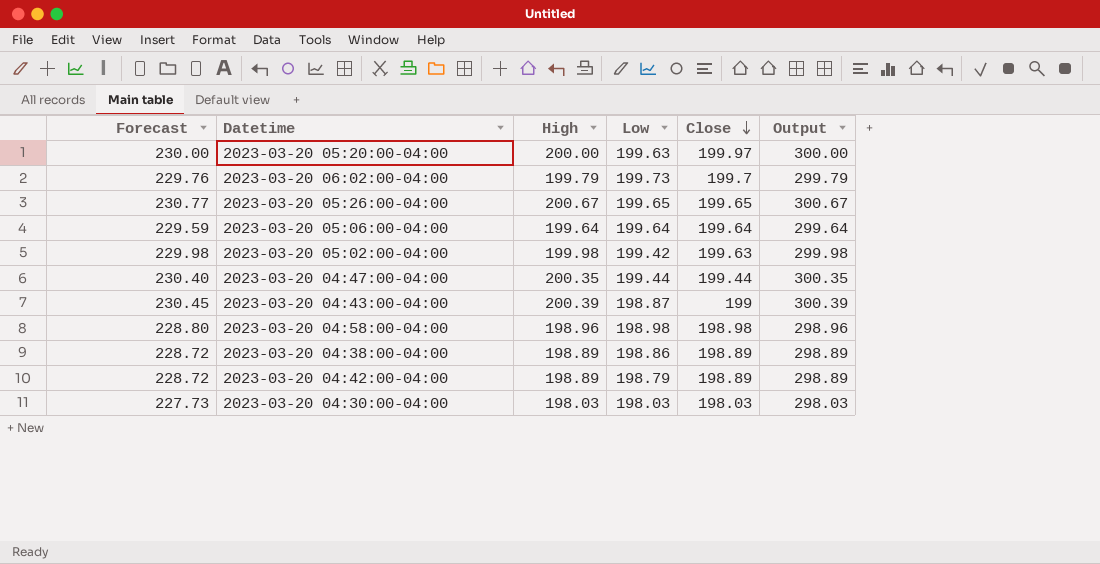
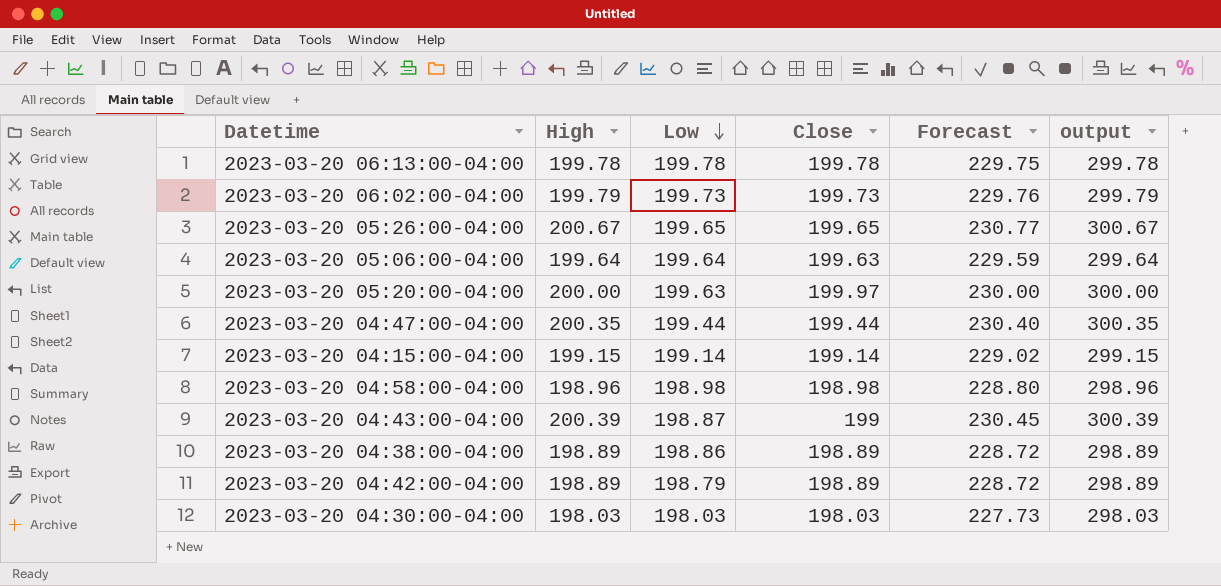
row order: Close descending -> Low descending
column Forecast | position: 1 -> 5
column name: Output -> output
row 2023-03-20 05:02:00-04:00: 229.98 | 199.98 | 199.42 | 199.63 | 299.98 -> none
row 2023-03-20 06:13:00-04:00: none -> 199.78 | 199.78 | 199.78 | 229.75 | 299.78
2023-03-20 06:02:00-04:00 | Close: 199.7 -> 199.73
2023-03-20 05:06:00-04:00 | Close: 199.64 -> 199.63
row 2023-03-20 04:15:00-04:00: none -> 199.15 | 199.14 | 199.14 | 229.02 | 299.15

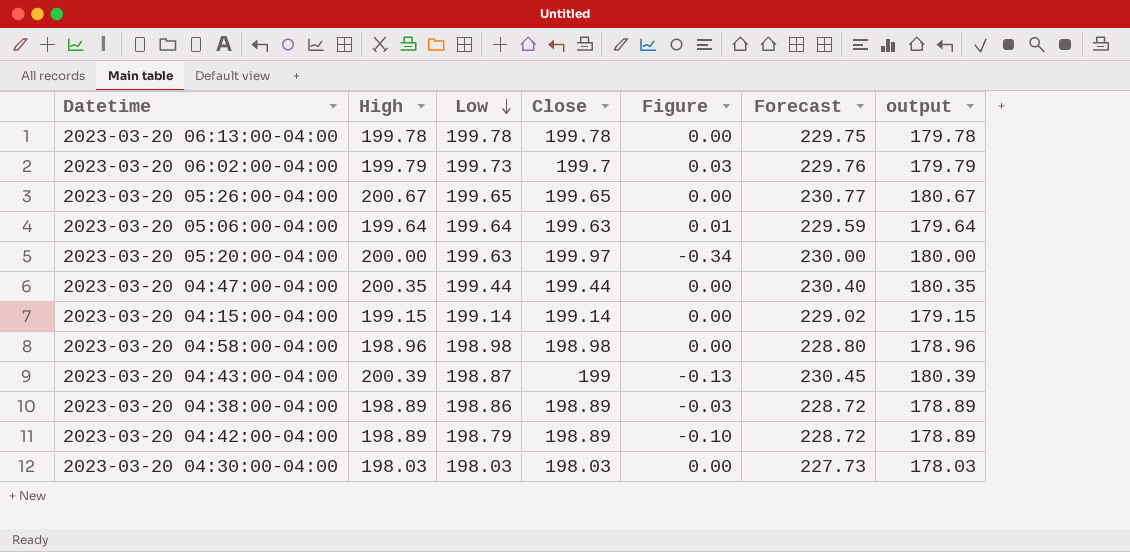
column Figure | formula: none -> [Low] - [Close]
column output | formula: [High] + 100 -> [High] - 20
2023-03-20 06:02:00-04:00 | Close: 199.73 -> 199.7

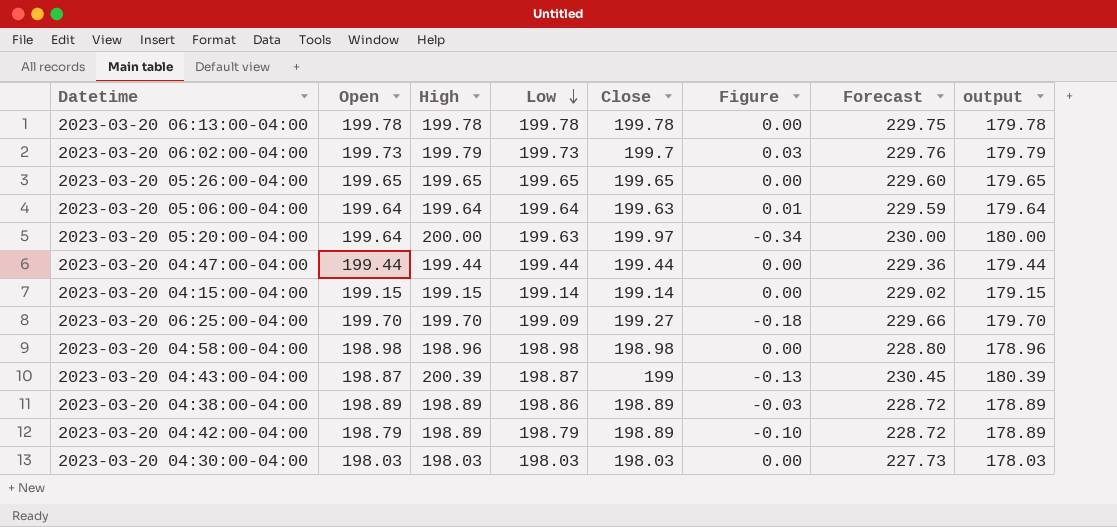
column Open | position: none -> 2
2023-03-20 05:26:00-04:00 | High: 200.67 -> 199.65
2023-03-20 05:26:00-04:00 | Forecast: 230.77 -> 229.60
2023-03-20 05:26:00-04:00 | output: 180.67 -> 179.65
2023-03-20 04:47:00-04:00 | High: 200.35 -> 199.44
2023-03-20 04:47:00-04:00 | Forecast: 230.40 -> 229.36
2023-03-20 04:47:00-04:00 | output: 180.35 -> 179.44
row 2023-03-20 06:25:00-04:00: none -> 199.70 | 199.70 | 199.09 | 199.27 | -0.18 | 229.66 | 179.70

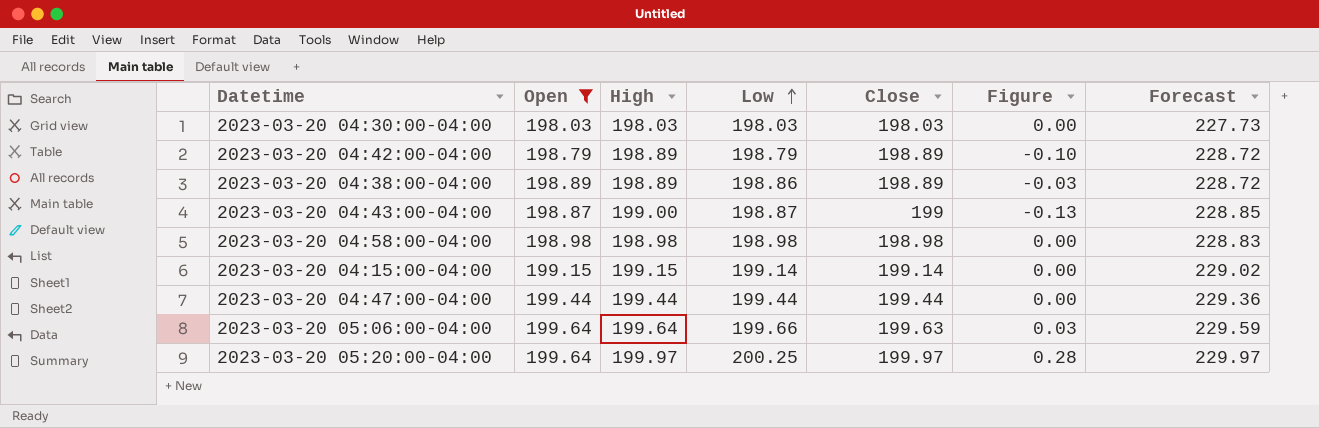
filter: none -> Open <= 199.64
row order: Low descending -> Low ascending
column output | formula: [High] - 20 -> none
2023-03-20 04:43:00-04:00 | High: 200.39 -> 199.00
2023-03-20 04:43:00-04:00 | Forecast: 230.45 -> 228.85
2023-03-20 04:58:00-04:00 | High: 198.96 -> 198.98
2023-03-20 04:58:00-04:00 | Forecast: 228.80 -> 228.83
2023-03-20 05:06:00-04:00 | Low: 199.64 -> 199.66
2023-03-20 05:06:00-04:00 | Figure: 0.01 -> 0.03
2023-03-20 05:20:00-04:00 | High: 200.00 -> 199.97
2023-03-20 05:20:00-04:00 | Low: 199.63 -> 200.25
2023-03-20 05:20:00-04:00 | Figure: -0.34 -> 0.28
2023-03-20 05:20:00-04:00 | Forecast: 230.00 -> 229.97

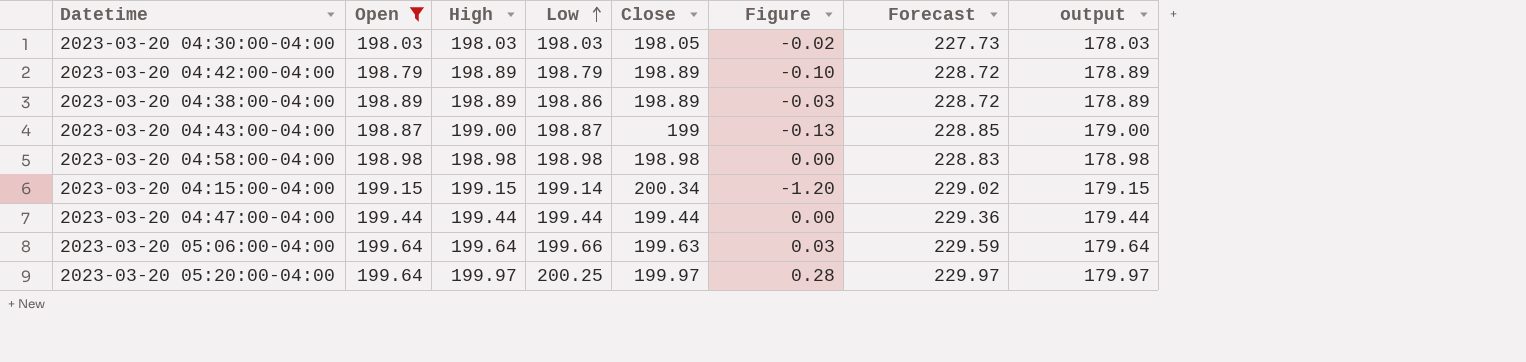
column output | formula: none -> [High] - 20
2023-03-20 04:30:00-04:00 | Close: 198.03 -> 198.05
2023-03-20 04:30:00-04:00 | Figure: 0.00 -> -0.02
2023-03-20 04:15:00-04:00 | Close: 199.14 -> 200.34
2023-03-20 04:15:00-04:00 | Figure: 0.00 -> -1.20

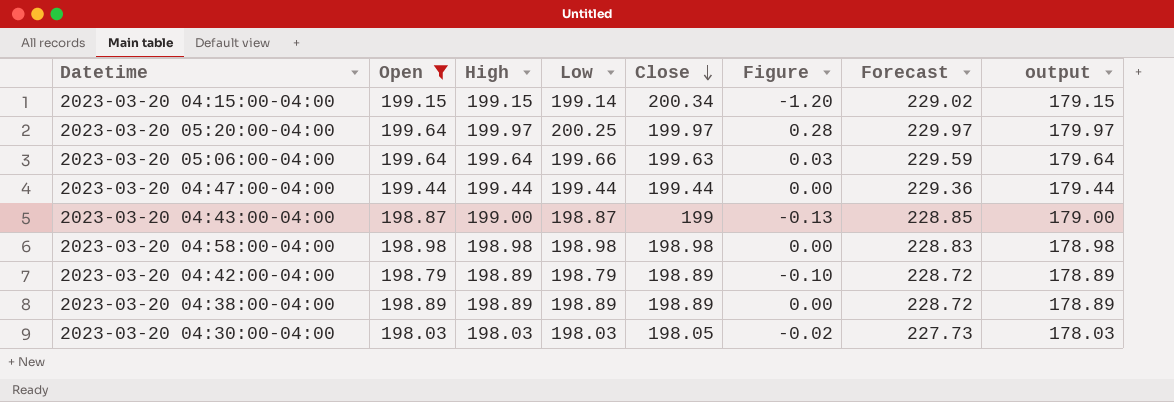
row order: Low ascending -> Close descending
2023-03-20 04:38:00-04:00 | Low: 198.86 -> 198.89
2023-03-20 04:38:00-04:00 | Figure: -0.03 -> 0.00

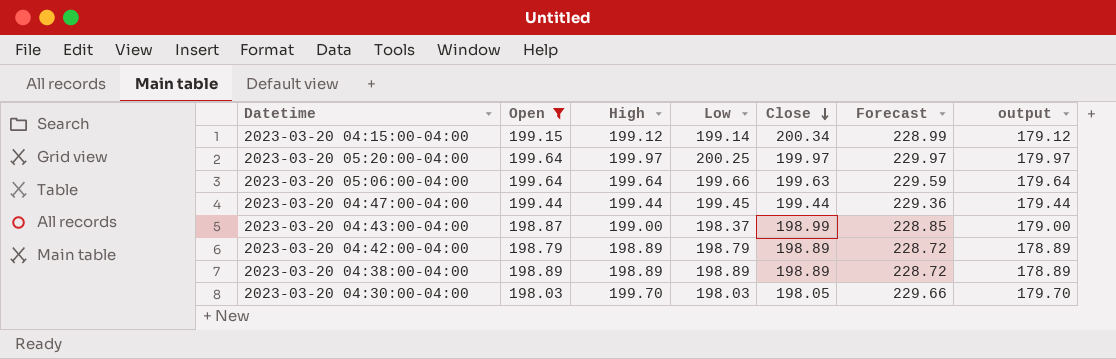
column Figure | formula: [Low] - [Close] -> none
row 2023-03-20 04:58:00-04:00: 198.98 | 198.98 | 198.98 | 198.98 | 0.00 | 228.83 | 178.98 -> none
2023-03-20 04:15:00-04:00 | High: 199.15 -> 199.12
2023-03-20 04:15:00-04:00 | Forecast: 229.02 -> 228.99
2023-03-20 04:15:00-04:00 | output: 179.15 -> 179.12
2023-03-20 04:47:00-04:00 | Low: 199.44 -> 199.45
2023-03-20 04:43:00-04:00 | Low: 198.87 -> 198.37
2023-03-20 04:43:00-04:00 | Close: 199 -> 198.99
2023-03-20 04:30:00-04:00 | High: 198.03 -> 199.70
2023-03-20 04:30:00-04:00 | Forecast: 227.73 -> 229.66
2023-03-20 04:30:00-04:00 | output: 178.03 -> 179.70

